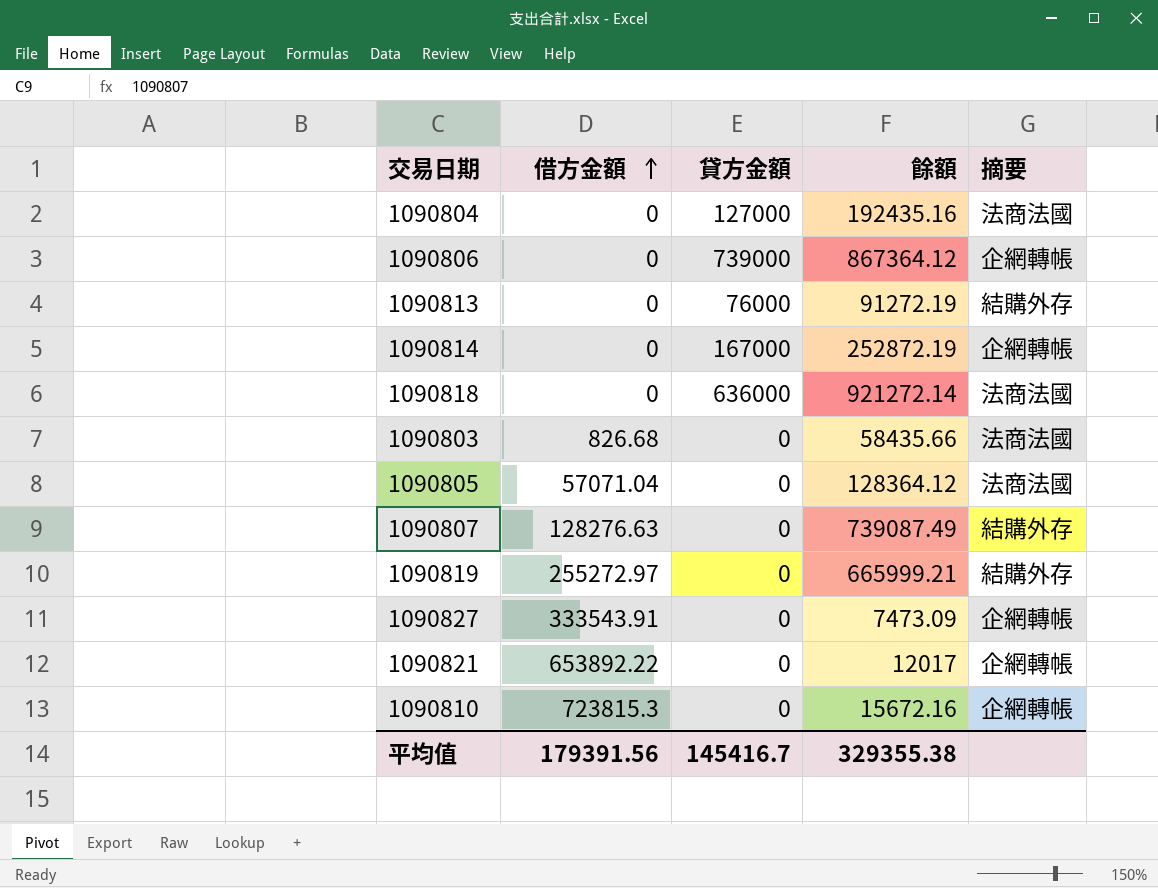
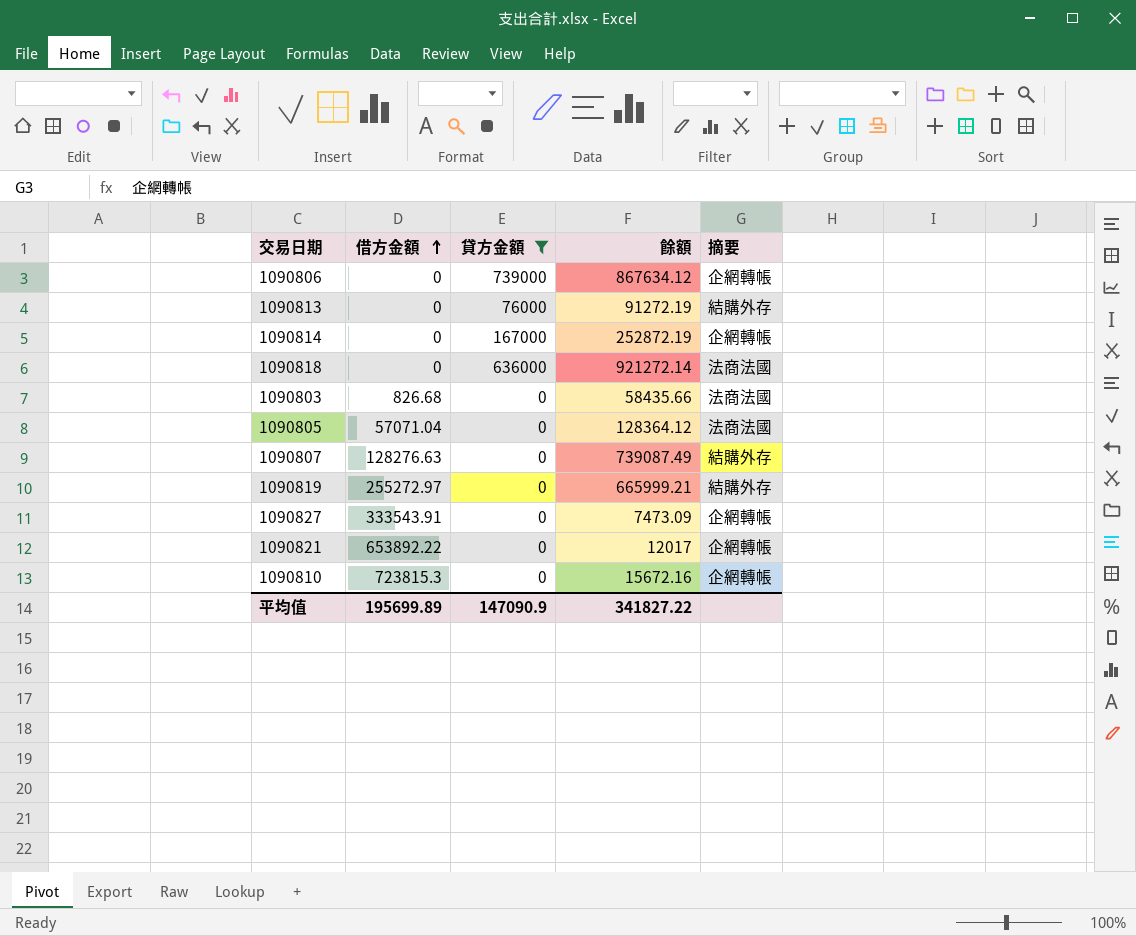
filter: none -> 貸方金額 != 127000
1090806 | 餘額: 867364.12 -> 867634.12
平均值 | 借方金額: 179391.56 -> 195699.89
平均值 | 貸方金額: 145416.7 -> 147090.9
平均值 | 餘額: 329355.38 -> 341827.22

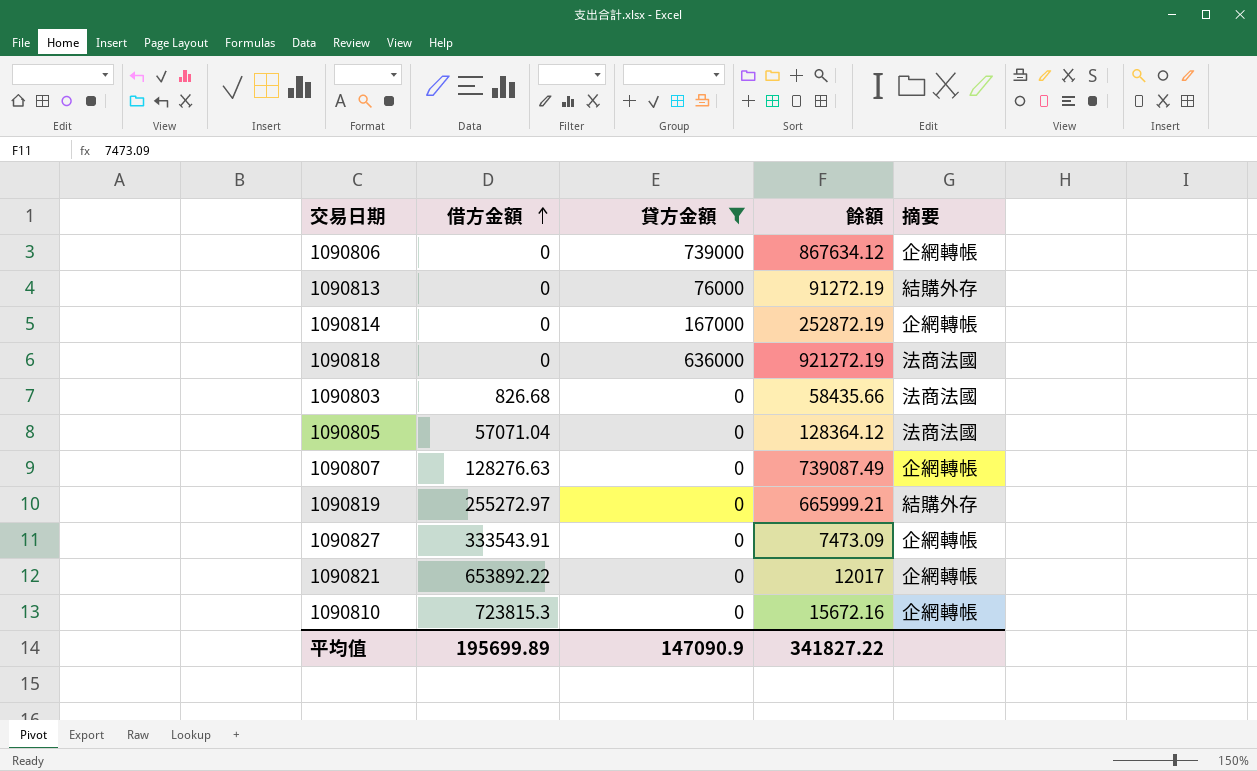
1090818 | 餘額: 921272.14 -> 921272.19
1090807 | 摘要: 結購外存 -> 企網轉帳

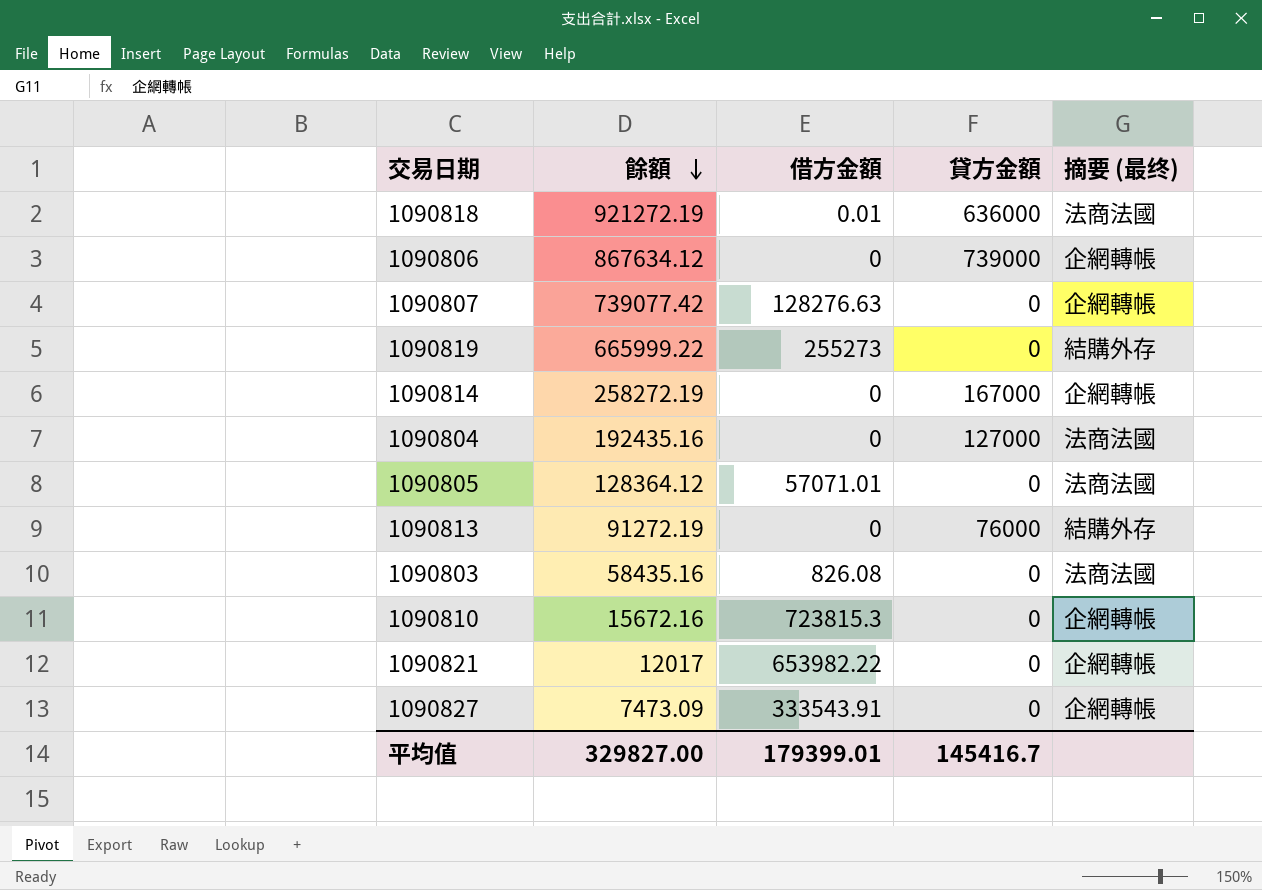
filter: 貸方金額 != 127000 -> none
row order: 借方金額 ascending -> 餘額 descending
column 餘額 | position: 4 -> 2
column name: 摘要 -> 摘要 (最终)
1090818 | 借方金額: 0 -> 0.01
1090807 | 餘額: 739087.49 -> 739077.42
1090819 | 餘額: 665999.21 -> 665999.22
1090819 | 借方金額: 255272.97 -> 255273
1090814 | 餘額: 252872.19 -> 258272.19
1090805 | 借方金額: 57071.04 -> 57071.01
1090803 | 餘額: 58435.66 -> 58435.16
1090803 | 借方金額: 826.68 -> 826.08
1090821 | 借方金額: 653892.22 -> 653982.22
平均值 | 餘額: 341827.22 -> 329827.00
平均值 | 借方金額: 195699.89 -> 179399.01
平均值 | 貸方金額: 147090.9 -> 145416.7

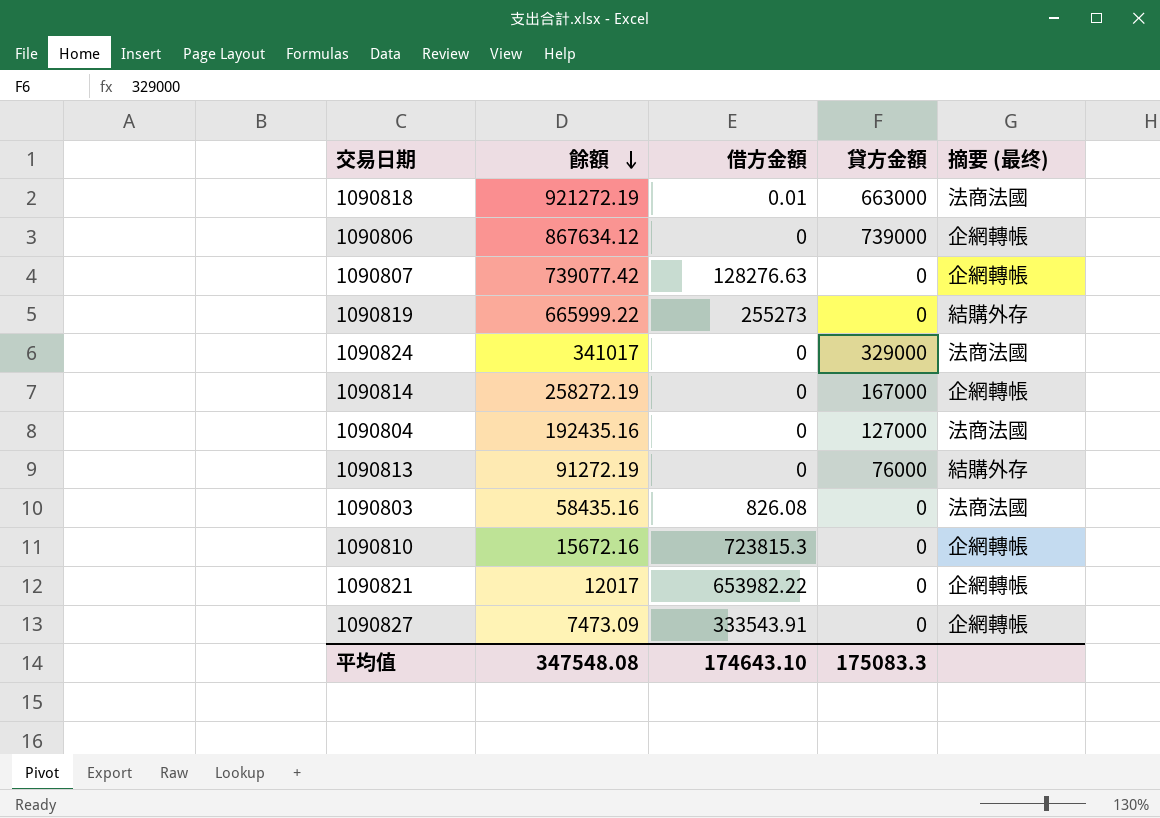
row 1090805: 128364.12 | 57071.01 | 0 | 法商法國 -> none
1090818 | 貸方金額: 636000 -> 663000
row 1090824: none -> 341017 | 0 | 329000 | 法商法國
平均值 | 餘額: 329827.00 -> 347548.08
平均值 | 借方金額: 179399.01 -> 174643.10
平均值 | 貸方金額: 145416.7 -> 175083.3

